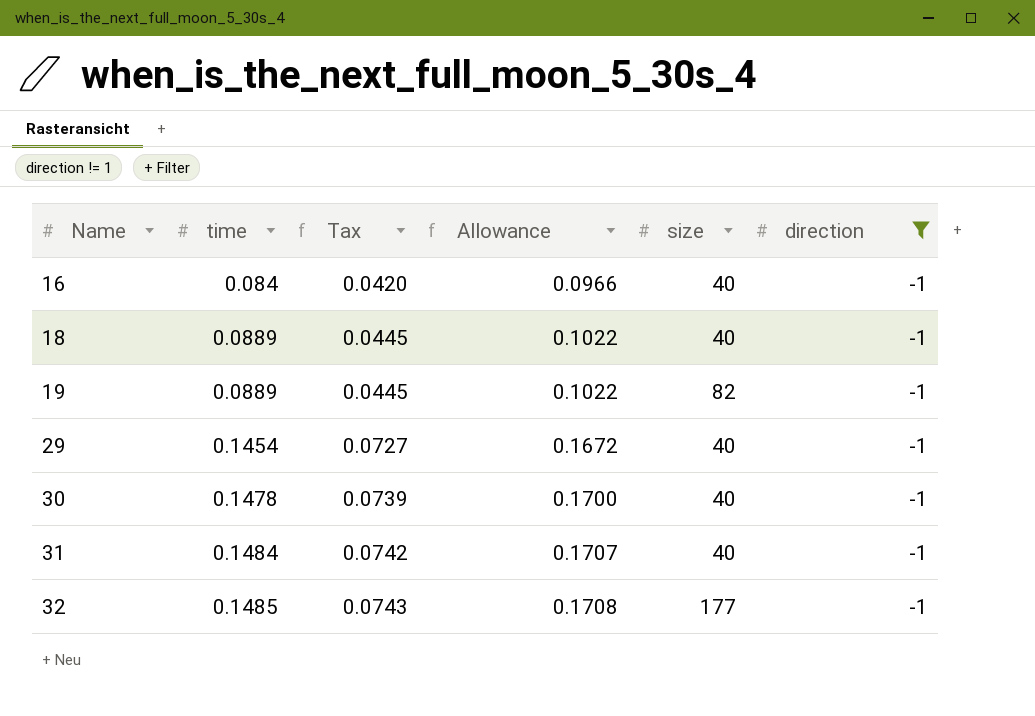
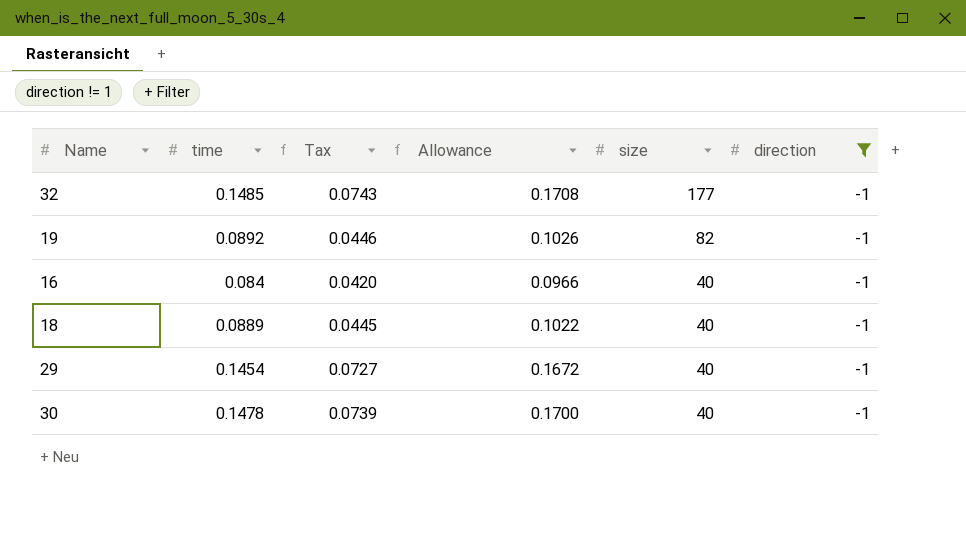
row order: Name ascending -> size descending
row 31: 0.1484 | 0.0742 | 0.1707 | 40 | -1 -> none
19 | time: 0.0889 -> 0.0892
19 | Tax: 0.0445 -> 0.0446
19 | Allowance: 0.1022 -> 0.1026

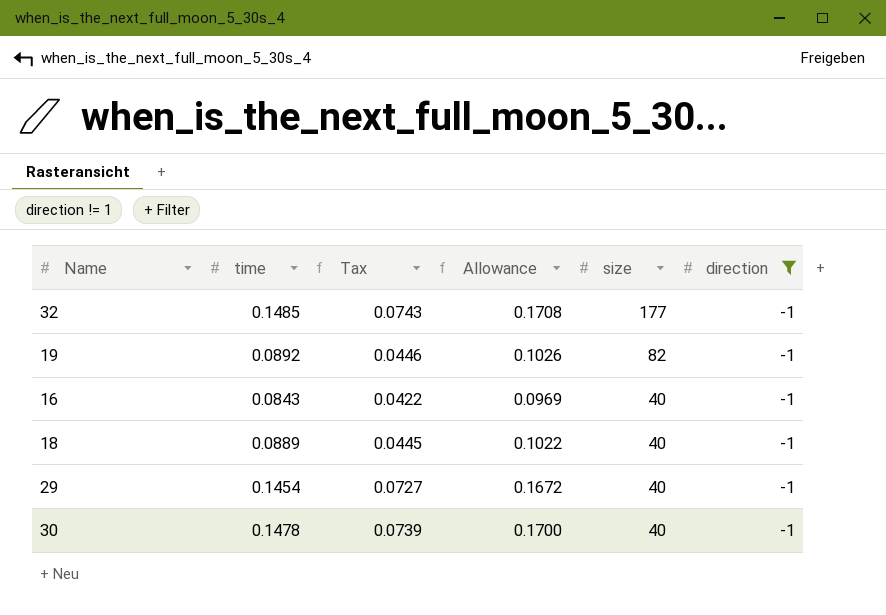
16 | time: 0.084 -> 0.0843
16 | Tax: 0.0420 -> 0.0422
16 | Allowance: 0.0966 -> 0.0969

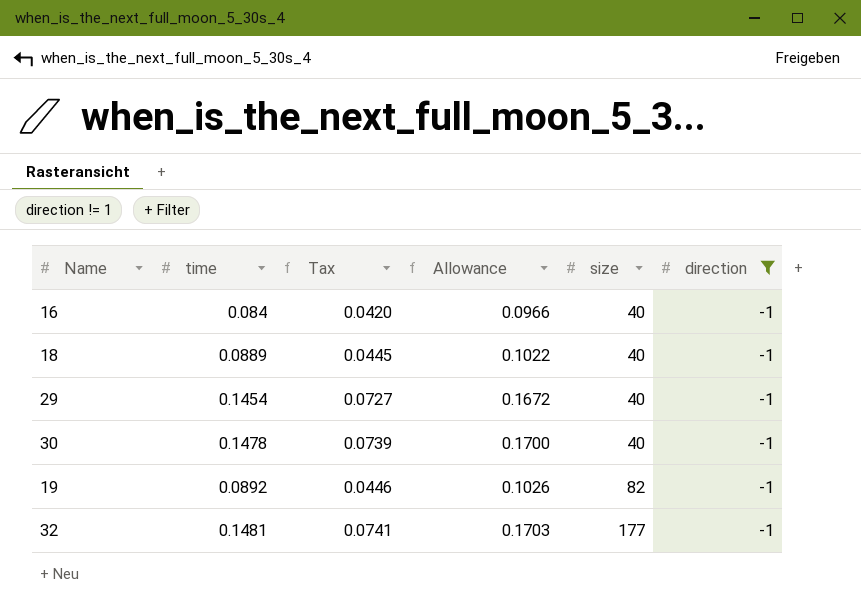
row order: size descending -> size ascending
16 | time: 0.0843 -> 0.084
16 | Tax: 0.0422 -> 0.0420
16 | Allowance: 0.0969 -> 0.0966
32 | time: 0.1485 -> 0.1481
32 | Tax: 0.0743 -> 0.0741
32 | Allowance: 0.1708 -> 0.1703

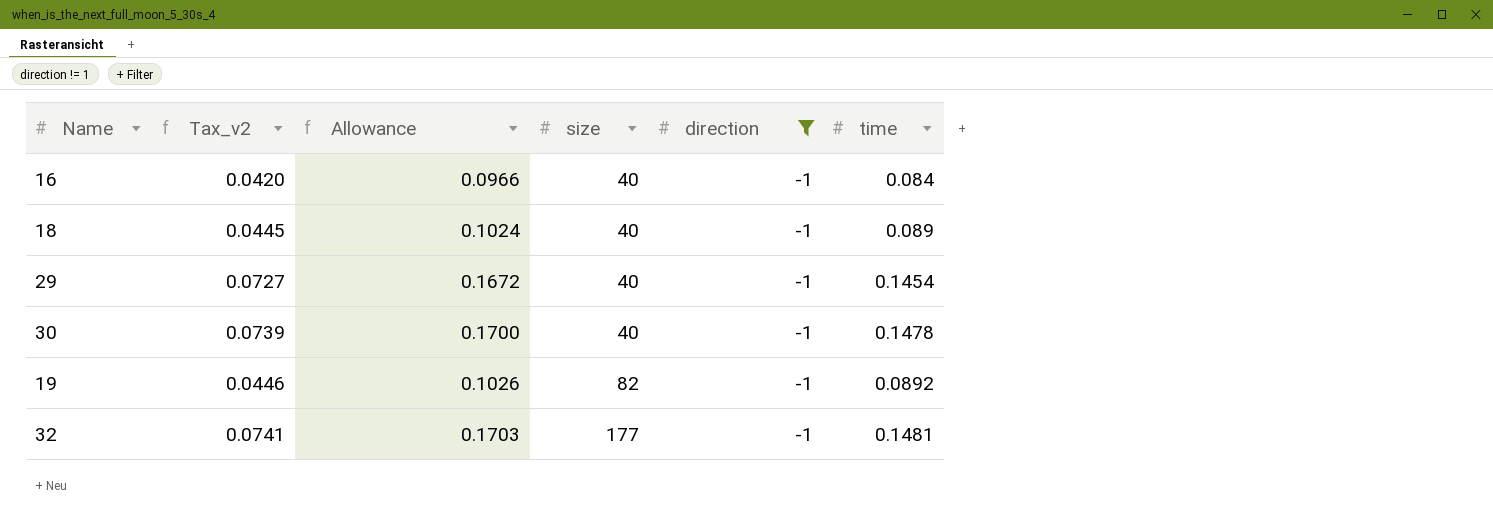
column name: Tax -> Tax_v2
column time | position: 2 -> 6
18 | Allowance: 0.1022 -> 0.1024
18 | time: 0.0889 -> 0.089

